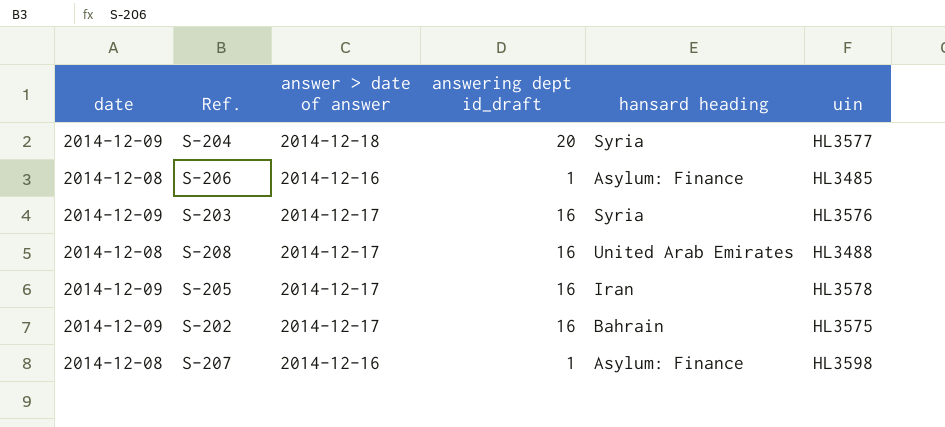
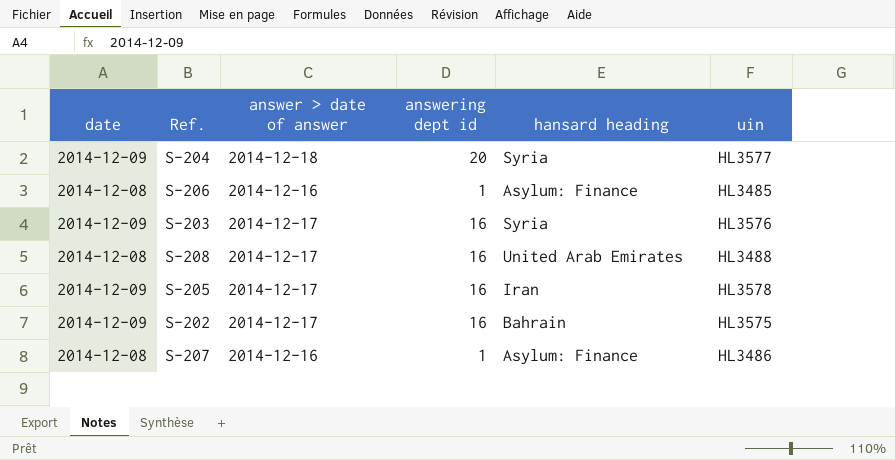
column name: answering dept id_draft -> answering dept id
S-207 | uin: HL3598 -> HL3486

